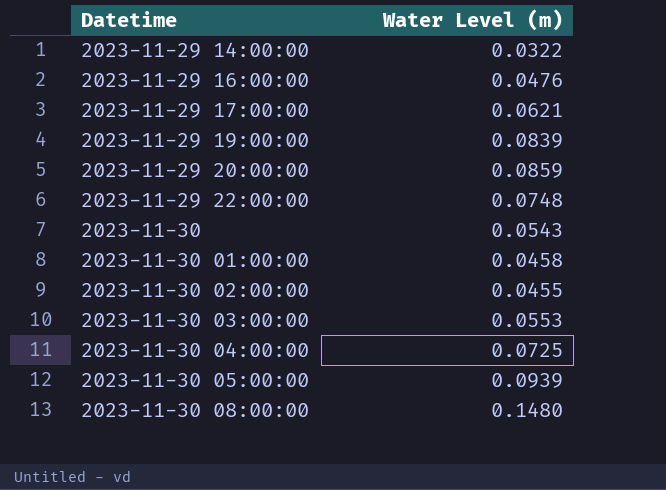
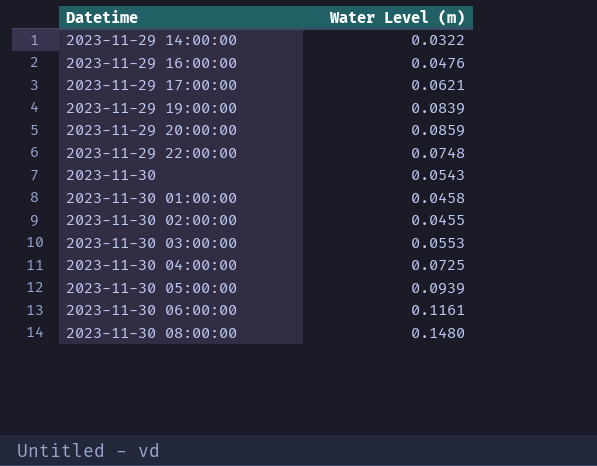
row 2023-11-30 06:00:00: none -> 0.1161

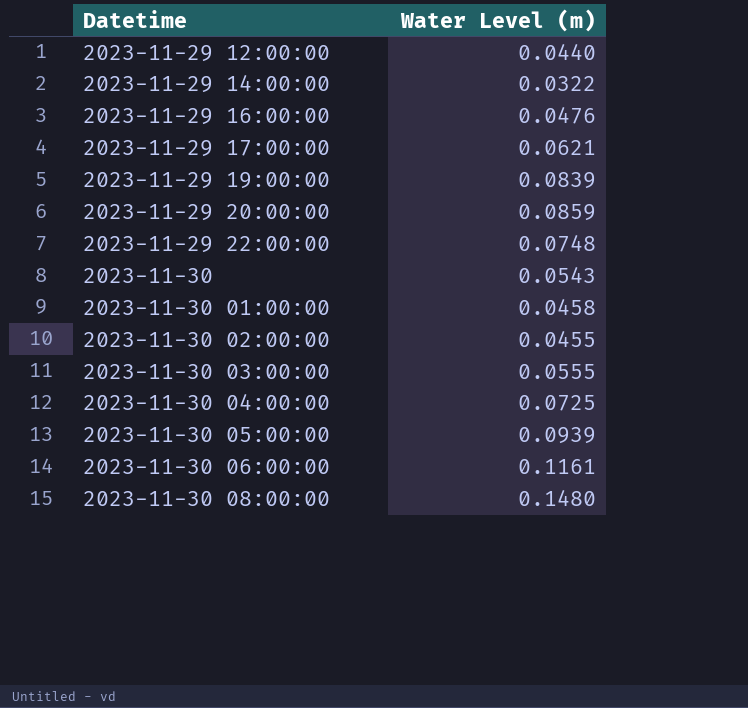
row 2023-11-29 12:00:00: none -> 0.0440
2023-11-30 03:00:00 | Water Level (m): 0.0553 -> 0.0555

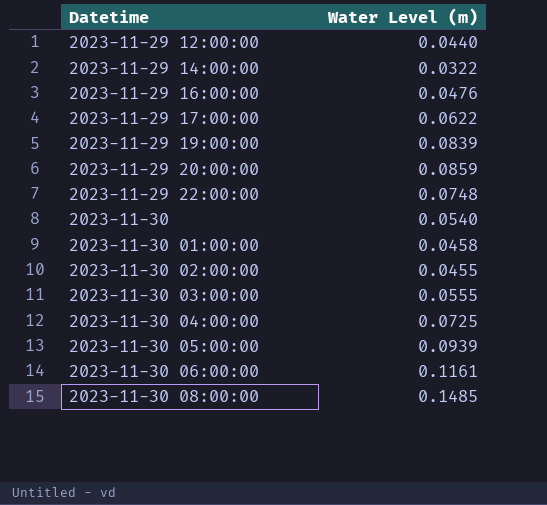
2023-11-29 17:00:00 | Water Level (m): 0.0621 -> 0.0622
2023-11-30 | Water Level (m): 0.0543 -> 0.0540
2023-11-30 08:00:00 | Water Level (m): 0.1480 -> 0.1485

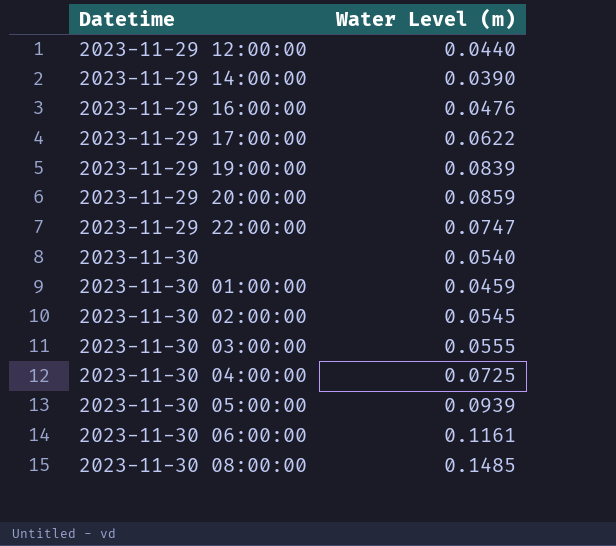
2023-11-29 14:00:00 | Water Level (m): 0.0322 -> 0.0390
2023-11-29 22:00:00 | Water Level (m): 0.0748 -> 0.0747
2023-11-30 01:00:00 | Water Level (m): 0.0458 -> 0.0459
2023-11-30 02:00:00 | Water Level (m): 0.0455 -> 0.0545

